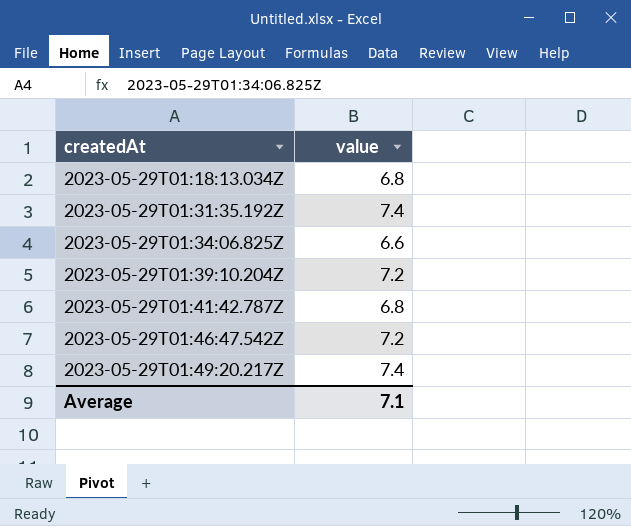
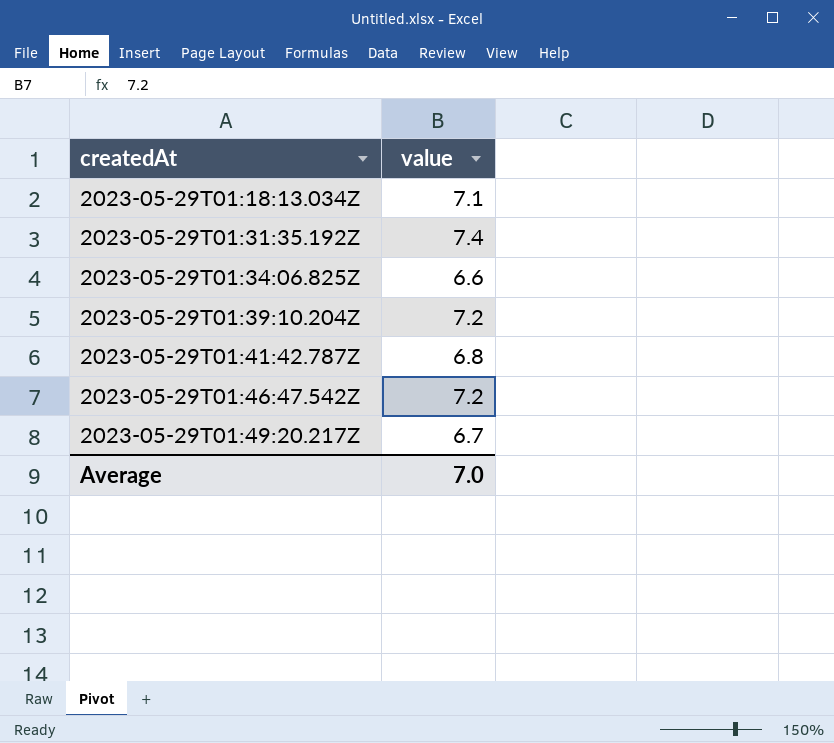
2023-05-29T01:18:13.034Z | value: 6.8 -> 7.1
2023-05-29T01:49:20.217Z | value: 7.4 -> 6.7
Average | value: 7.1 -> 7.0

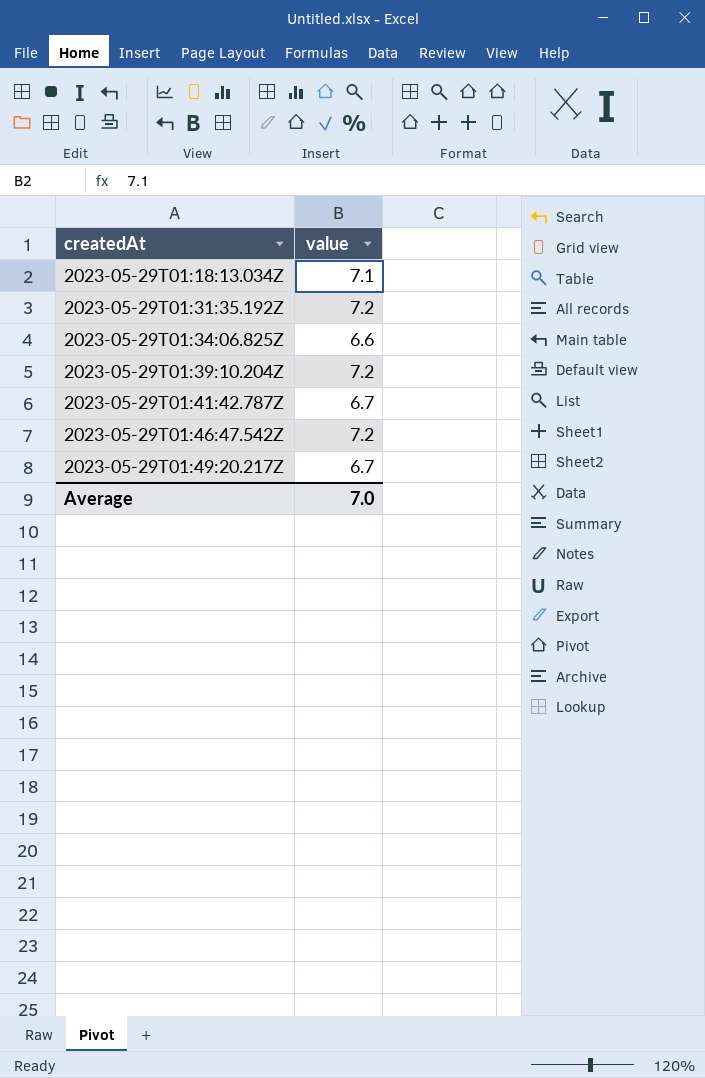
2023-05-29T01:31:35.192Z | value: 7.4 -> 7.2
2023-05-29T01:41:42.787Z | value: 6.8 -> 6.7

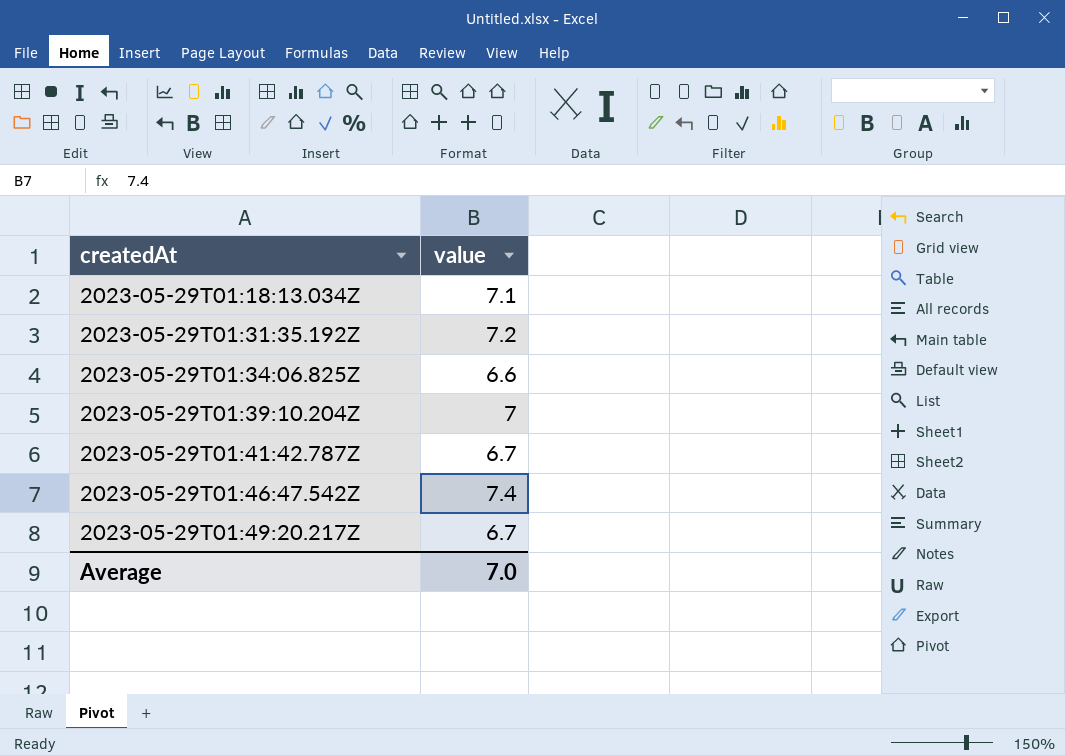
2023-05-29T01:39:10.204Z | value: 7.2 -> 7
2023-05-29T01:46:47.542Z | value: 7.2 -> 7.4

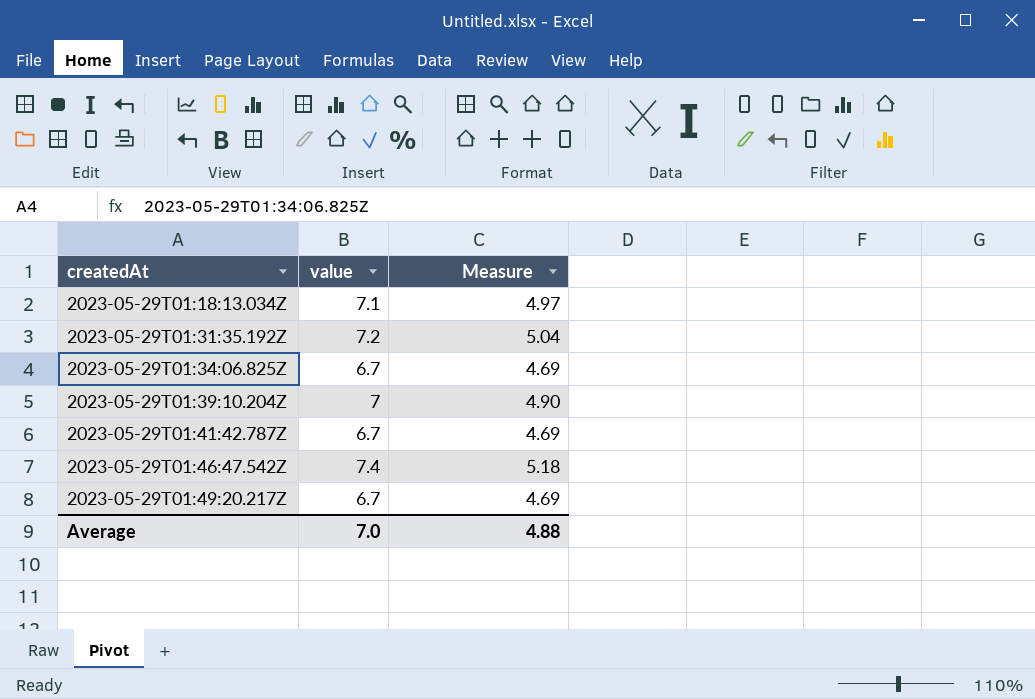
column Measure | formula: none -> [value] * 0.7
2023-05-29T01:34:06.825Z | value: 6.6 -> 6.7

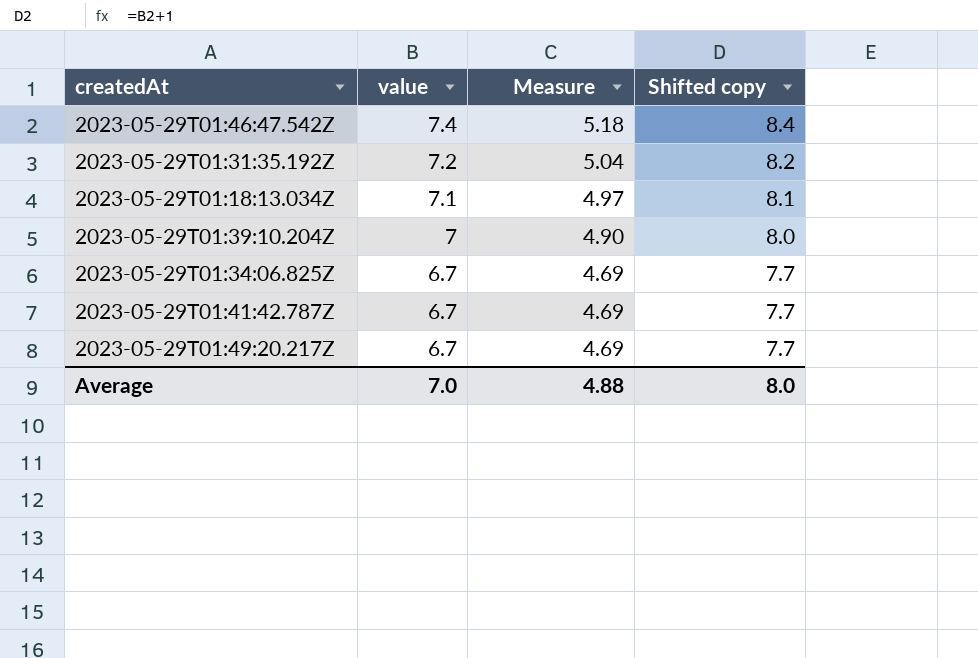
row order: createdAt ascending -> value descending
column Shifted copy | formula: none -> [value] + 1

